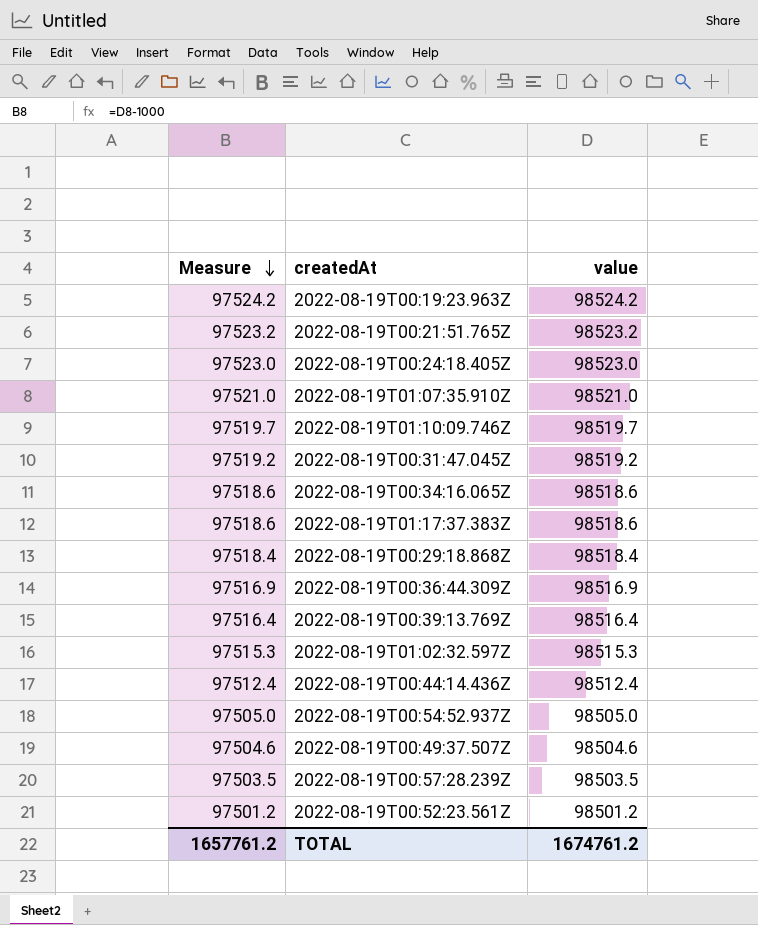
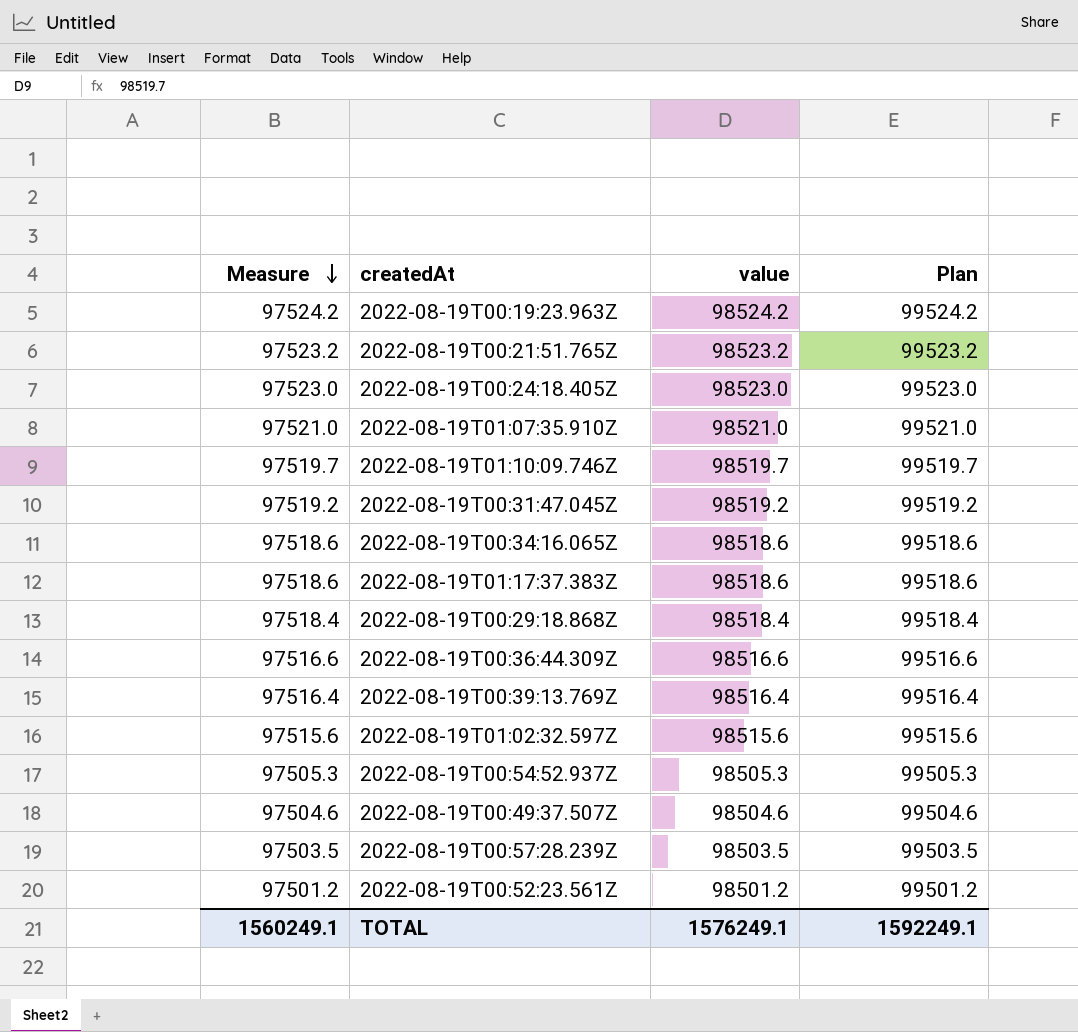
column Plan | formula: none -> [value] + 1000
row 2022-08-19T00:44:14.436Z: 97512.4 | 98512.4 -> none
2022-08-19T00:36:44.309Z | Measure: 97516.9 -> 97516.6
2022-08-19T00:36:44.309Z | value: 98516.9 -> 98516.6
2022-08-19T01:02:32.597Z | Measure: 97515.3 -> 97515.6
2022-08-19T01:02:32.597Z | value: 98515.3 -> 98515.6
2022-08-19T00:54:52.937Z | Measure: 97505.0 -> 97505.3
2022-08-19T00:54:52.937Z | value: 98505.0 -> 98505.3
TOTAL | Measure: 1657761.2 -> 1560249.1
TOTAL | value: 1674761.2 -> 1576249.1

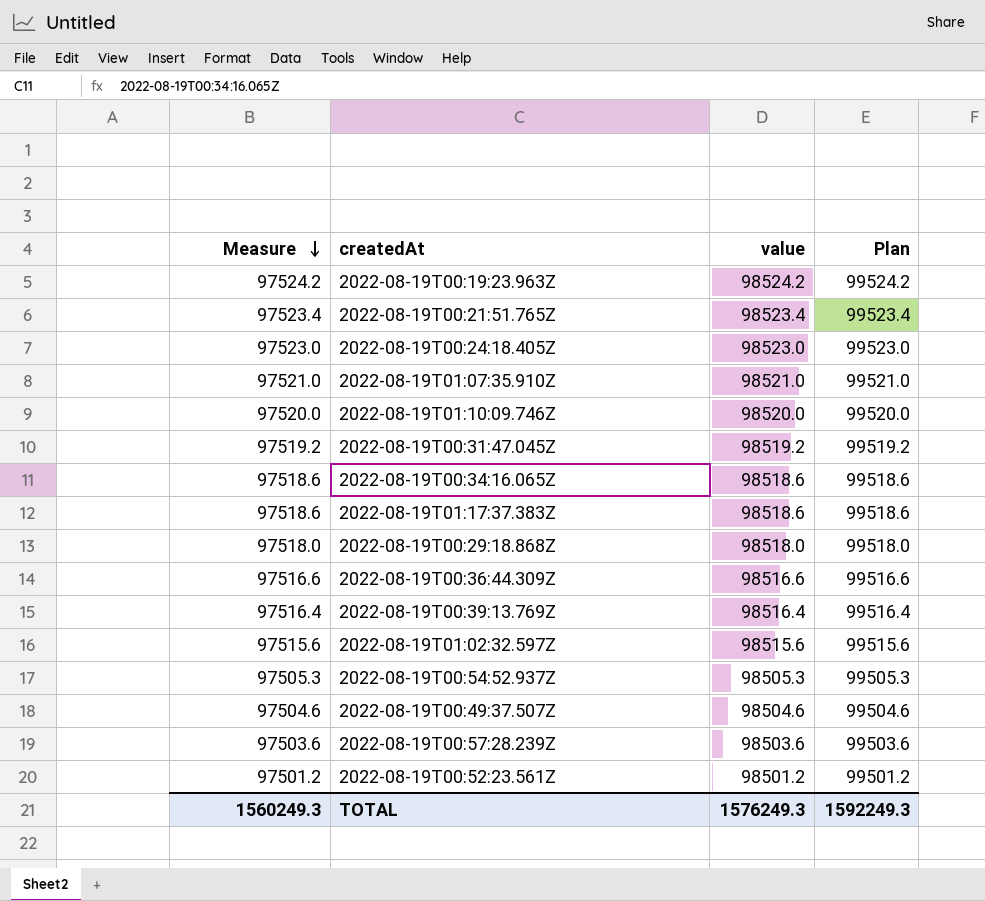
2022-08-19T00:21:51.765Z | Measure: 97523.2 -> 97523.4
2022-08-19T00:21:51.765Z | value: 98523.2 -> 98523.4
2022-08-19T00:21:51.765Z | Plan: 99523.2 -> 99523.4
2022-08-19T01:10:09.746Z | Measure: 97519.7 -> 97520.0
2022-08-19T01:10:09.746Z | value: 98519.7 -> 98520.0
2022-08-19T01:10:09.746Z | Plan: 99519.7 -> 99520.0
2022-08-19T00:29:18.868Z | Measure: 97518.4 -> 97518.0
2022-08-19T00:29:18.868Z | value: 98518.4 -> 98518.0
2022-08-19T00:29:18.868Z | Plan: 99518.4 -> 99518.0
2022-08-19T00:57:28.239Z | Measure: 97503.5 -> 97503.6
2022-08-19T00:57:28.239Z | value: 98503.5 -> 98503.6
2022-08-19T00:57:28.239Z | Plan: 99503.5 -> 99503.6
TOTAL | Measure: 1560249.1 -> 1560249.3
TOTAL | value: 1576249.1 -> 1576249.3
TOTAL | Plan: 1592249.1 -> 1592249.3

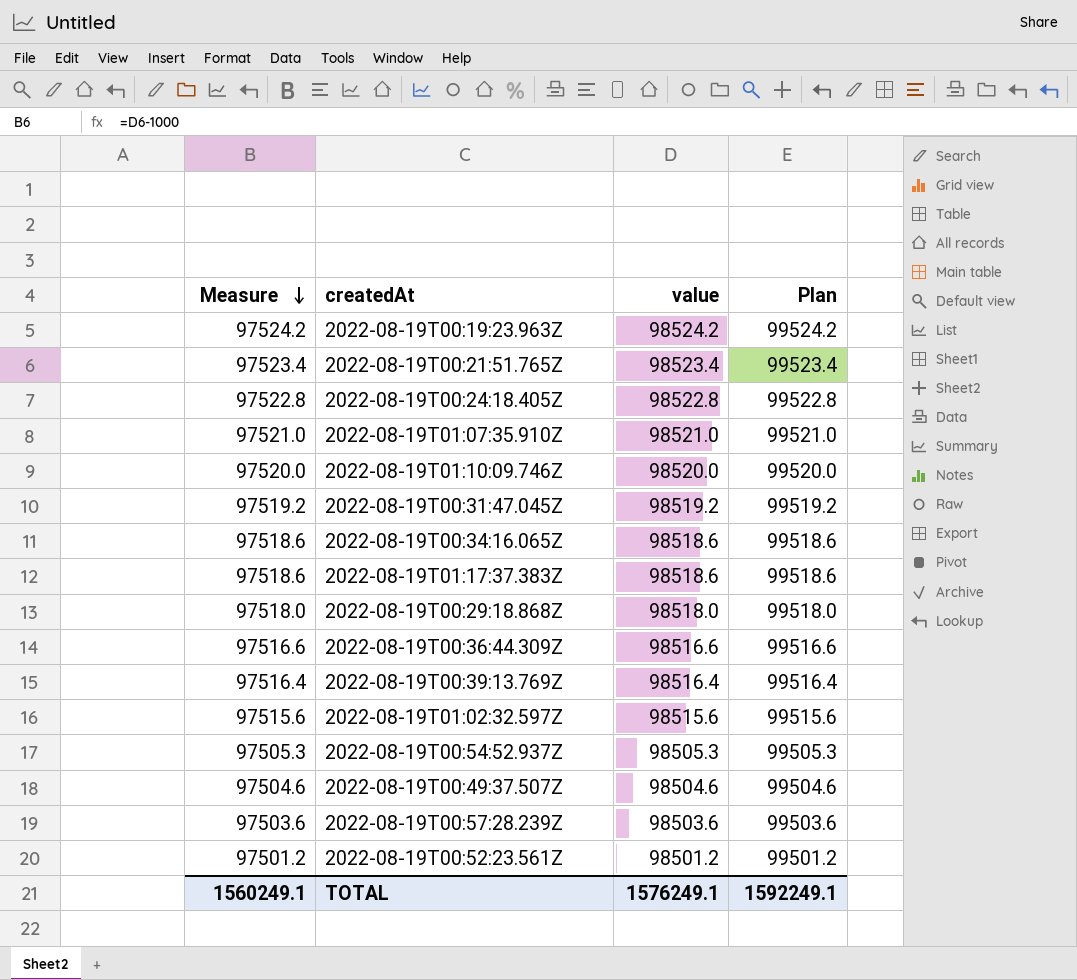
2022-08-19T00:24:18.405Z | Measure: 97523.0 -> 97522.8
2022-08-19T00:24:18.405Z | value: 98523.0 -> 98522.8
2022-08-19T00:24:18.405Z | Plan: 99523.0 -> 99522.8
TOTAL | Measure: 1560249.3 -> 1560249.1
TOTAL | value: 1576249.3 -> 1576249.1
TOTAL | Plan: 1592249.3 -> 1592249.1

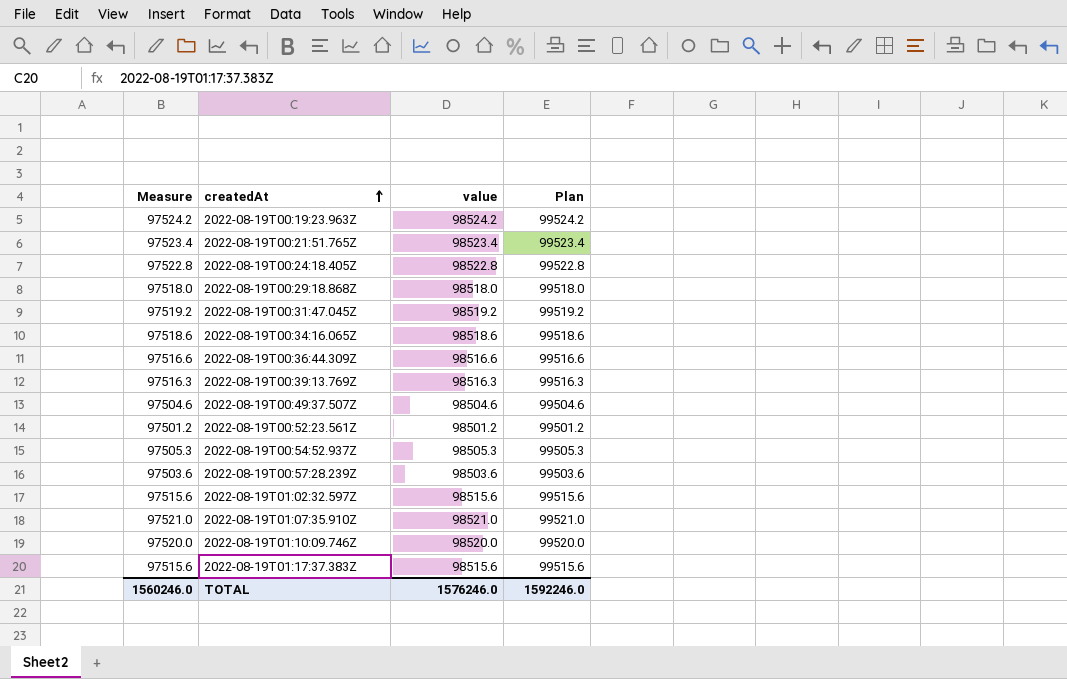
row order: Measure descending -> createdAt ascending
2022-08-19T00:39:13.769Z | Measure: 97516.4 -> 97516.3
2022-08-19T00:39:13.769Z | value: 98516.4 -> 98516.3
2022-08-19T00:39:13.769Z | Plan: 99516.4 -> 99516.3
2022-08-19T01:17:37.383Z | Measure: 97518.6 -> 97515.6
2022-08-19T01:17:37.383Z | value: 98518.6 -> 98515.6
2022-08-19T01:17:37.383Z | Plan: 99518.6 -> 99515.6
TOTAL | Measure: 1560249.1 -> 1560246.0
TOTAL | value: 1576249.1 -> 1576246.0
TOTAL | Plan: 1592249.1 -> 1592246.0

